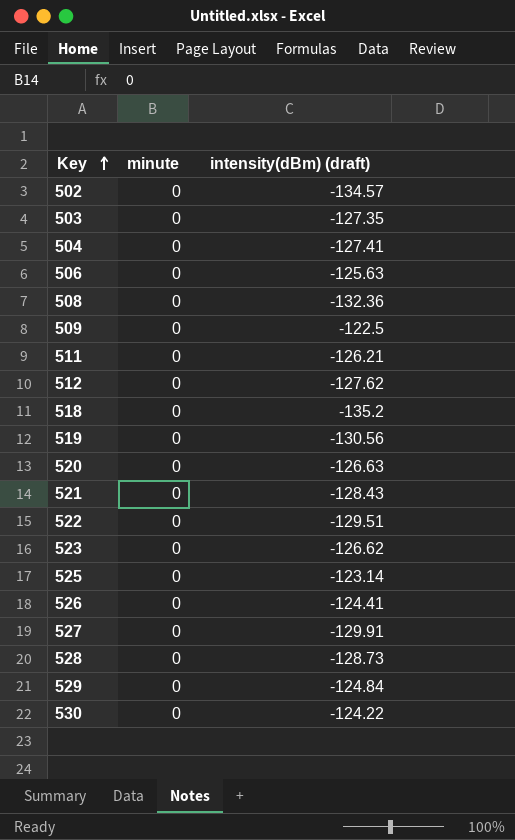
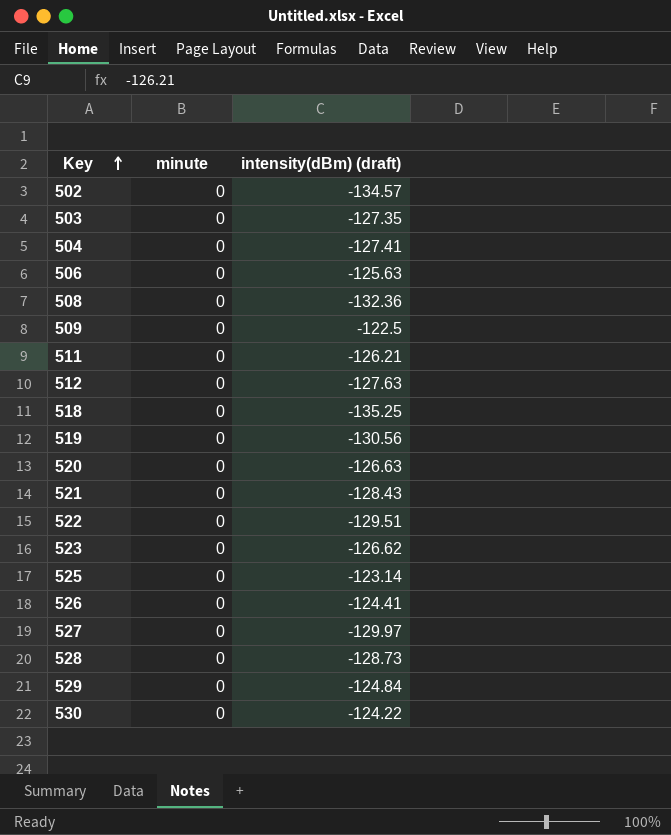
512 | intensity(dBm) (draft): -127.62 -> -127.63
518 | intensity(dBm) (draft): -135.2 -> -135.25
527 | intensity(dBm) (draft): -129.91 -> -129.97

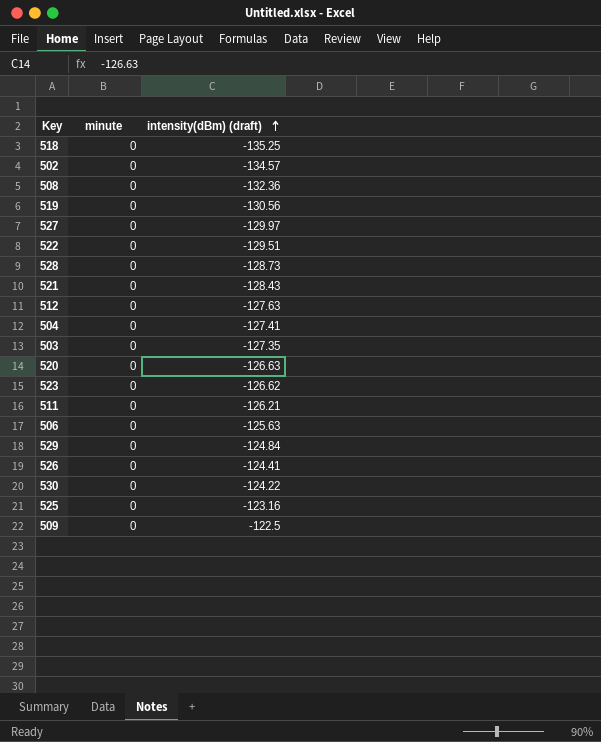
row order: Key ascending -> intensity(dBm) (draft) ascending
525 | intensity(dBm) (draft): -123.14 -> -123.16

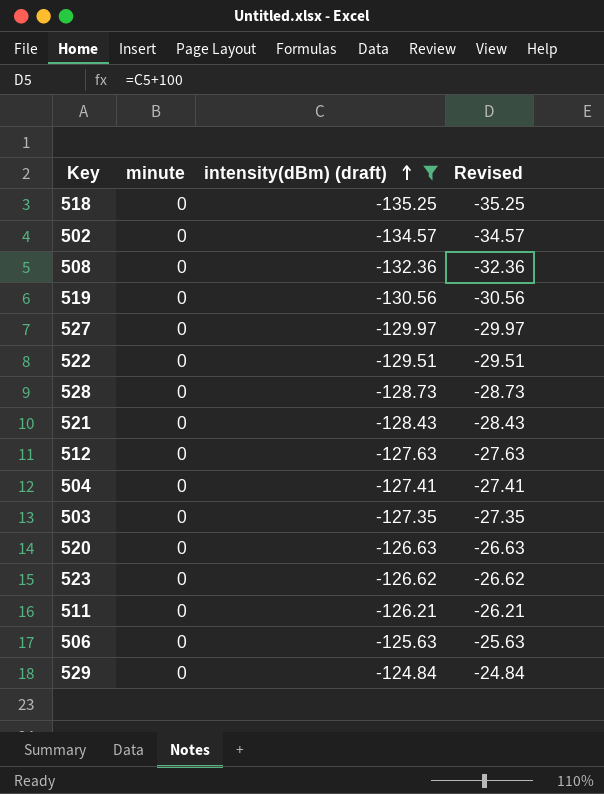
filter: none -> intensity(dBm) (draft) <= -124.84
column Revised | formula: none -> [intensity(dBm) (draft)] + 100

